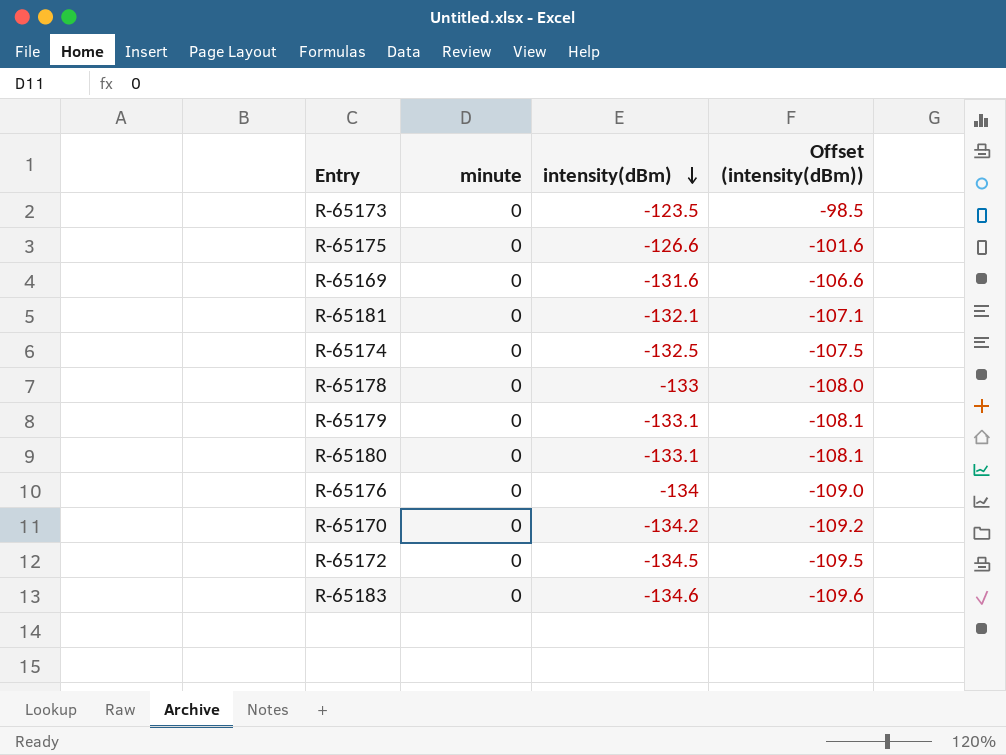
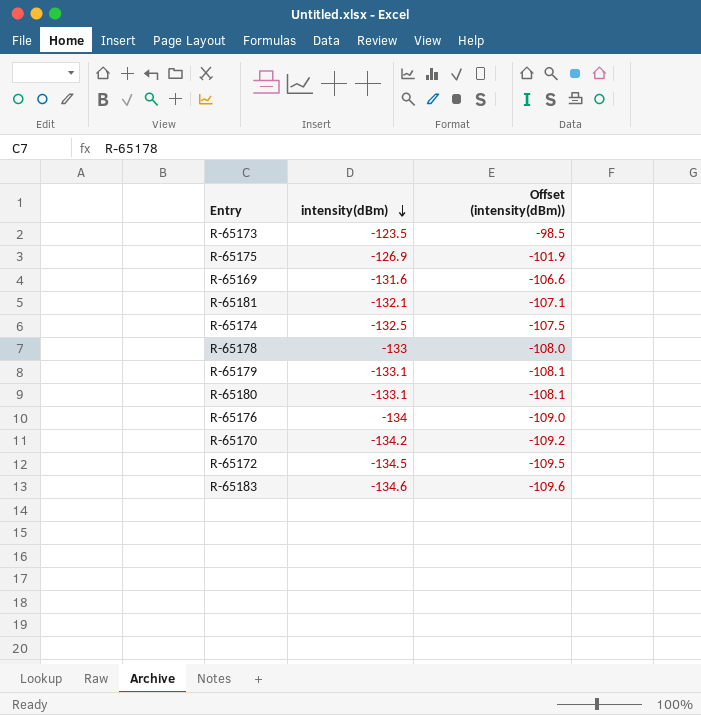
column minute | position: 2 -> none
R-65175 | intensity(dBm): -126.6 -> -126.9
R-65175 | Offset (intensity(dBm)): -101.6 -> -101.9

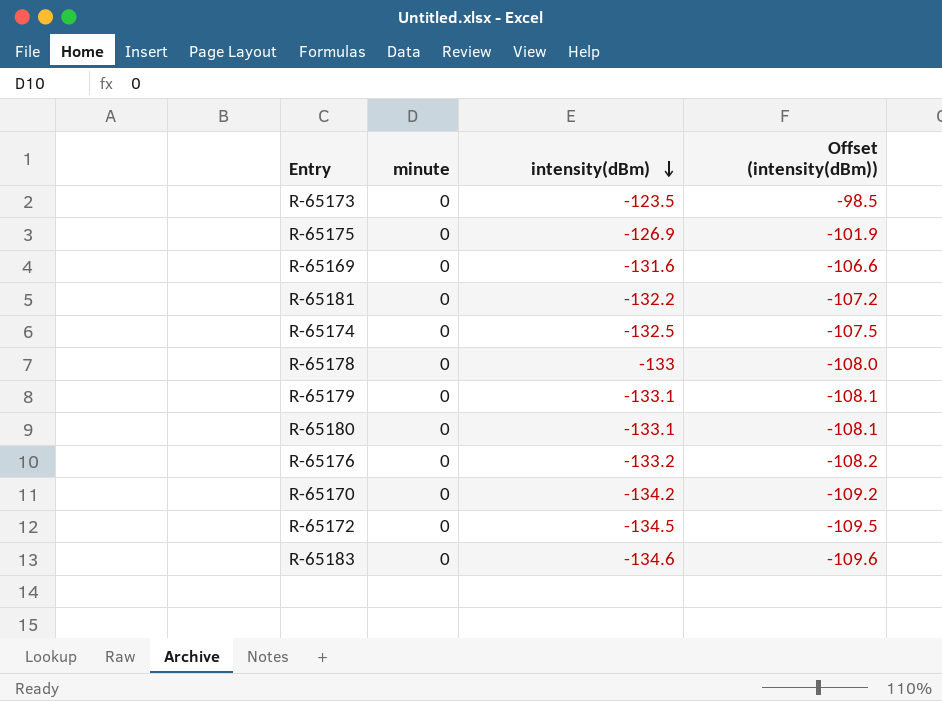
column minute | position: none -> 2
R-65181 | intensity(dBm): -132.1 -> -132.2
R-65181 | Offset (intensity(dBm)): -107.1 -> -107.2
R-65176 | intensity(dBm): -134 -> -133.2
R-65176 | Offset (intensity(dBm)): -109.0 -> -108.2

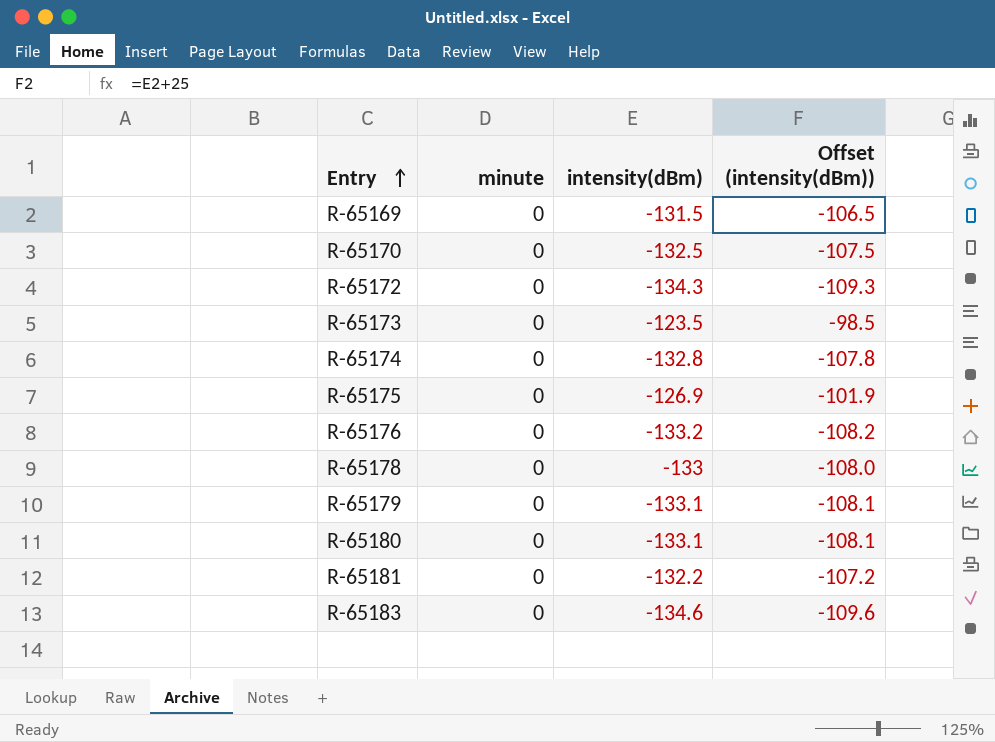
row order: intensity(dBm) descending -> Entry ascending
R-65169 | intensity(dBm): -131.6 -> -131.5
R-65169 | Offset (intensity(dBm)): -106.6 -> -106.5
R-65170 | intensity(dBm): -134.2 -> -132.5
R-65170 | Offset (intensity(dBm)): -109.2 -> -107.5
R-65172 | intensity(dBm): -134.5 -> -134.3
R-65172 | Offset (intensity(dBm)): -109.5 -> -109.3
R-65174 | intensity(dBm): -132.5 -> -132.8
R-65174 | Offset (intensity(dBm)): -107.5 -> -107.8

